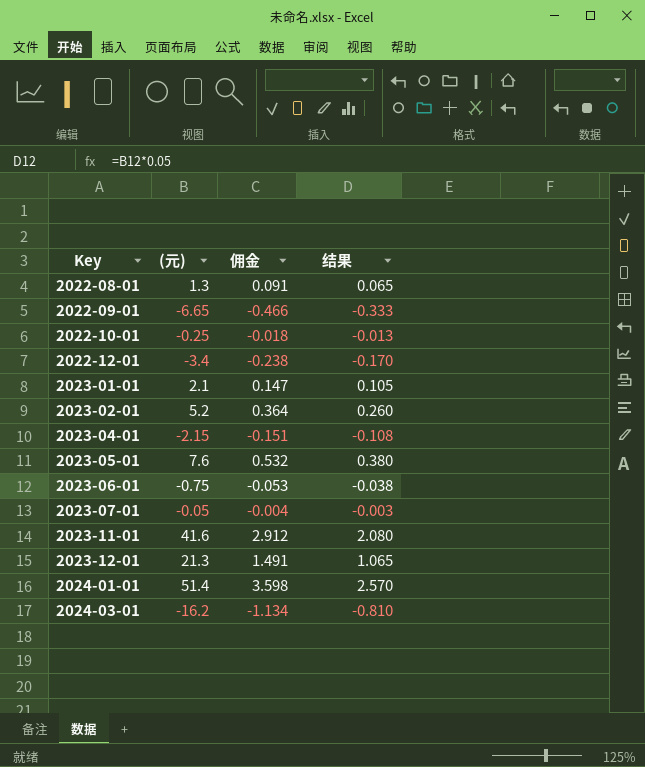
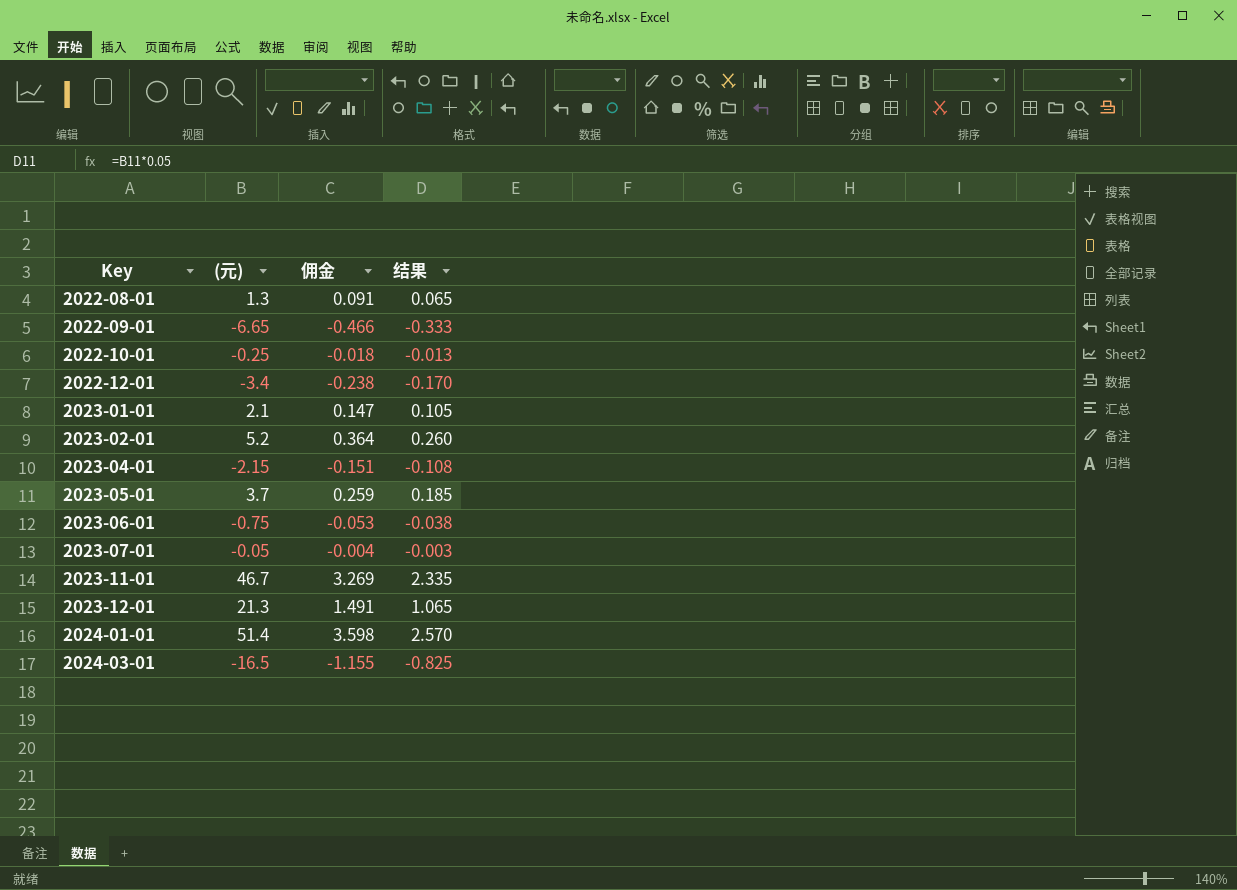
2023-05-01 | (元): 7.6 -> 3.7
2023-05-01 | 佣金: 0.532 -> 0.259
2023-05-01 | 结果: 0.380 -> 0.185
2023-11-01 | (元): 41.6 -> 46.7
2023-11-01 | 佣金: 2.912 -> 3.269
2023-11-01 | 结果: 2.080 -> 2.335
2024-03-01 | (元): -16.2 -> -16.5
2024-03-01 | 佣金: -1.134 -> -1.155
2024-03-01 | 结果: -0.810 -> -0.825

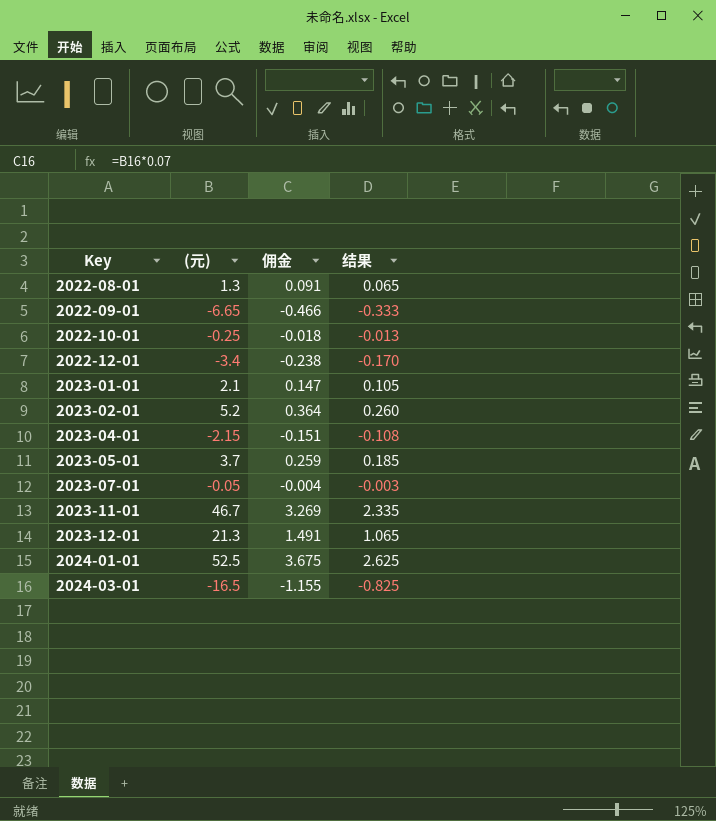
row 2023-06-01: -0.75 | -0.053 | -0.038 -> none
2024-01-01 | (元): 51.4 -> 52.5
2024-01-01 | 佣金: 3.598 -> 3.675
2024-01-01 | 结果: 2.570 -> 2.625

